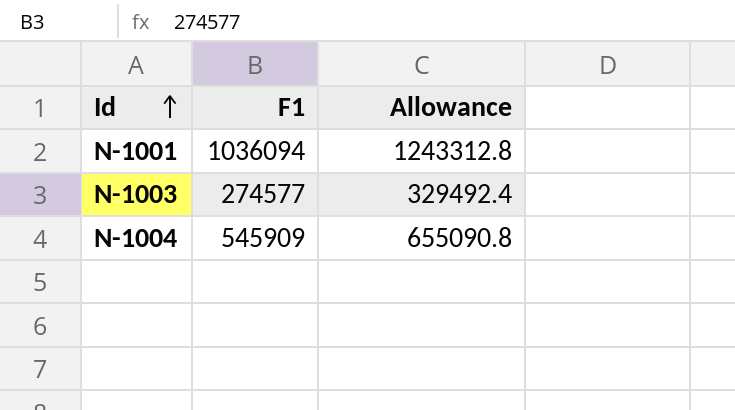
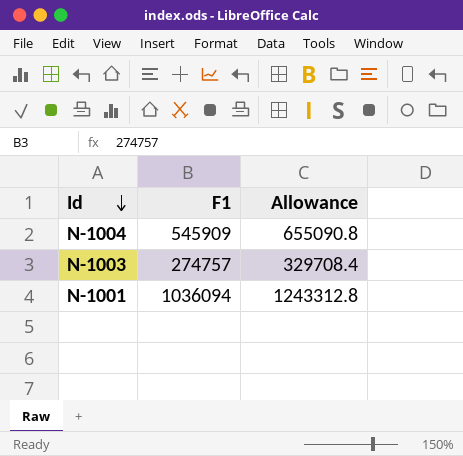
row order: Id ascending -> Id descending
N-1003 | F1: 274577 -> 274757
N-1003 | Allowance: 329492.4 -> 329708.4

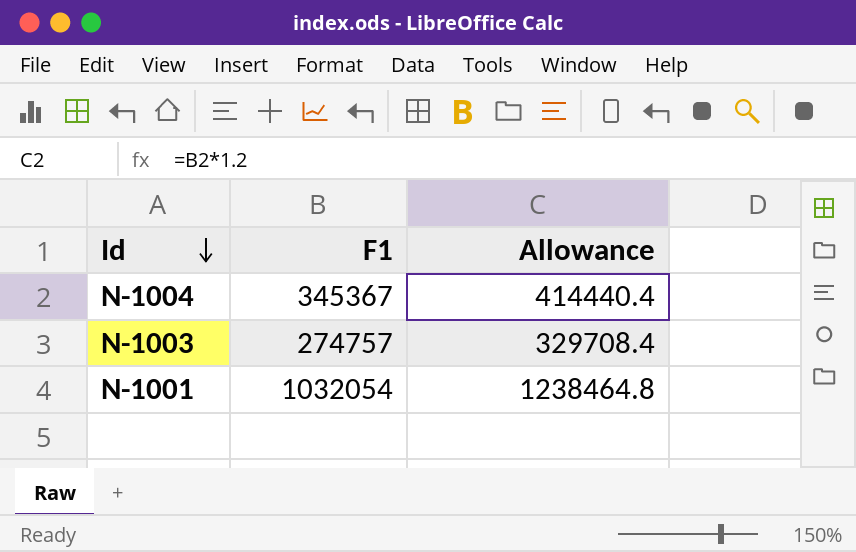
N-1004 | F1: 545909 -> 345367
N-1004 | Allowance: 655090.8 -> 414440.4
N-1001 | F1: 1036094 -> 1032054
N-1001 | Allowance: 1243312.8 -> 1238464.8

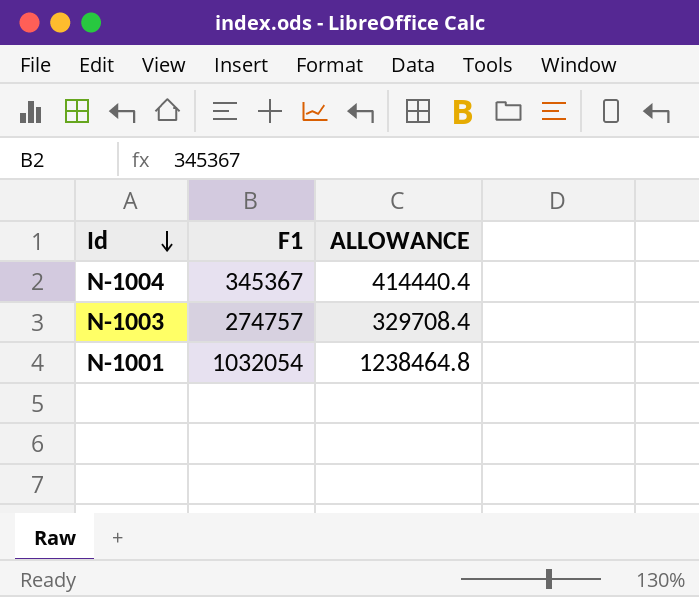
column name: Allowance -> ALLOWANCE

